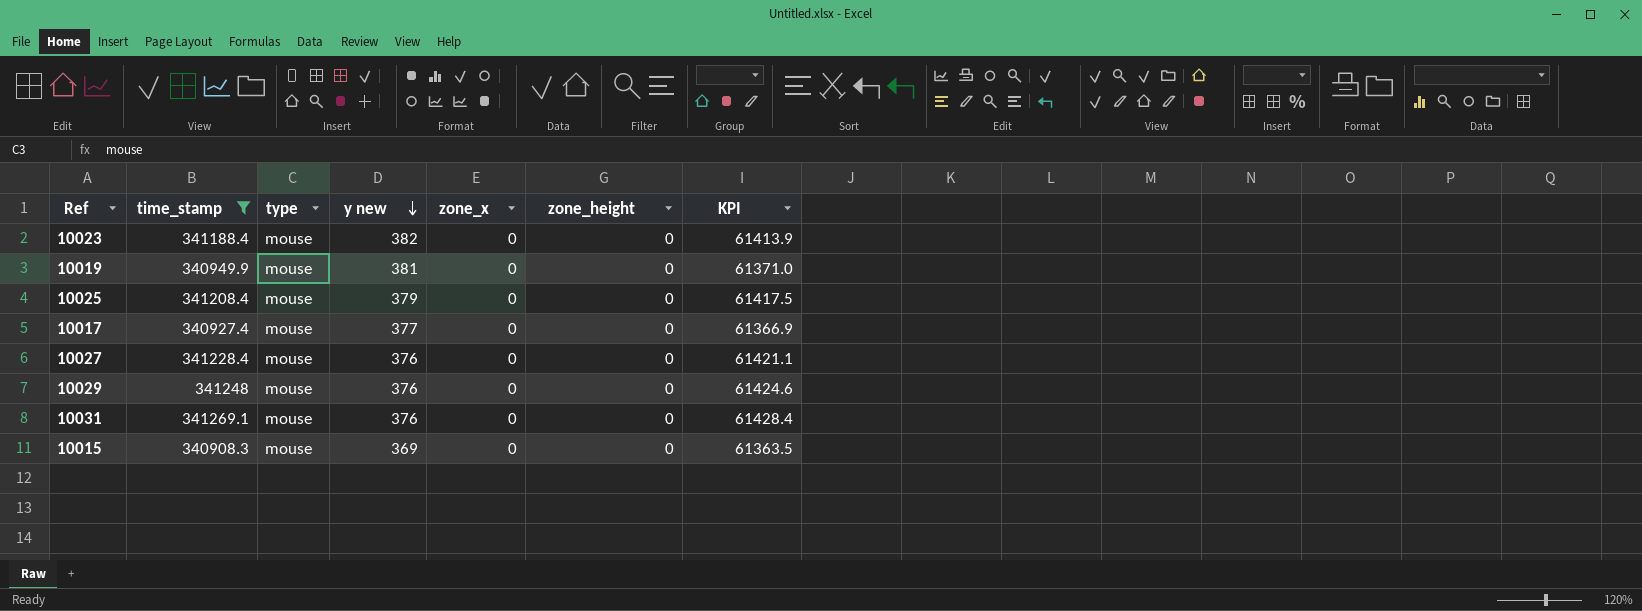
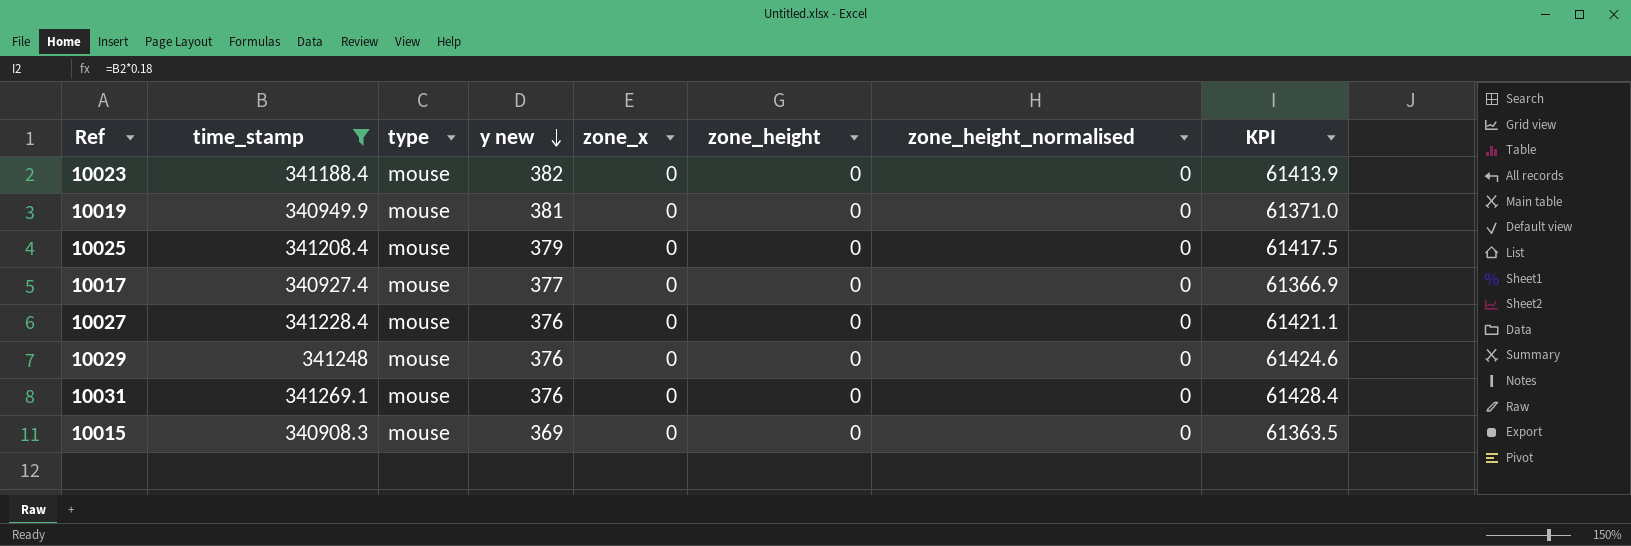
column zone_height_normalised | position: none -> 7

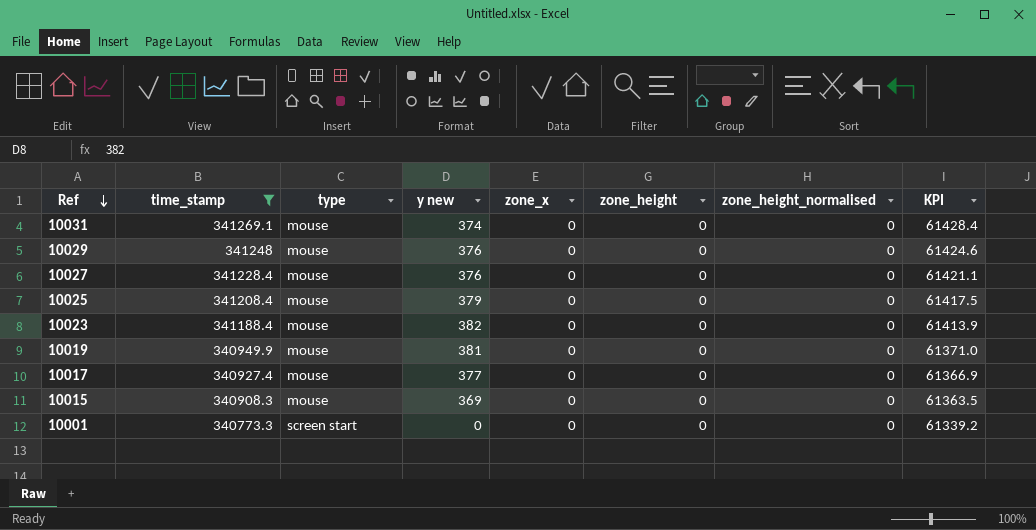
row order: y new descending -> Ref descending
10031 | y new: 376 -> 374
row 10001: none -> 340773.3 | screen start | 0 | 0 | 0 | 0 | 61339.2

